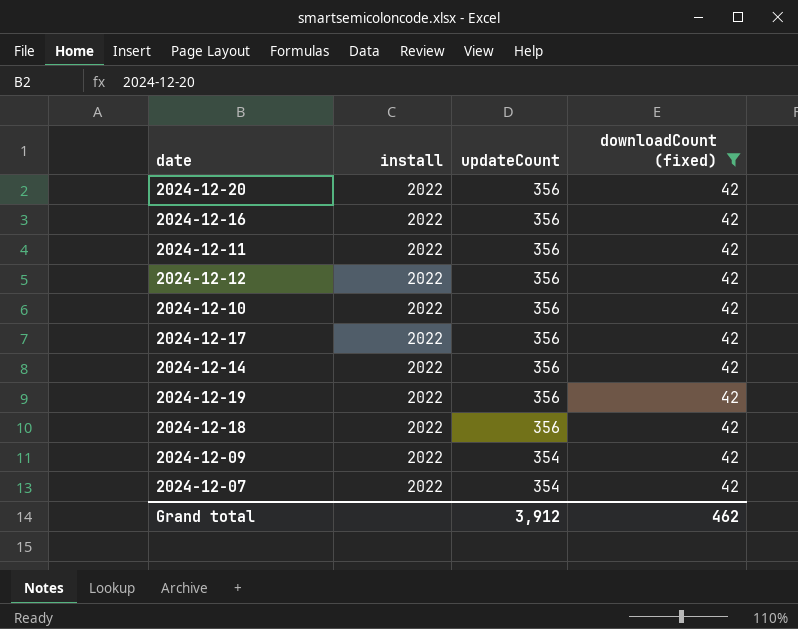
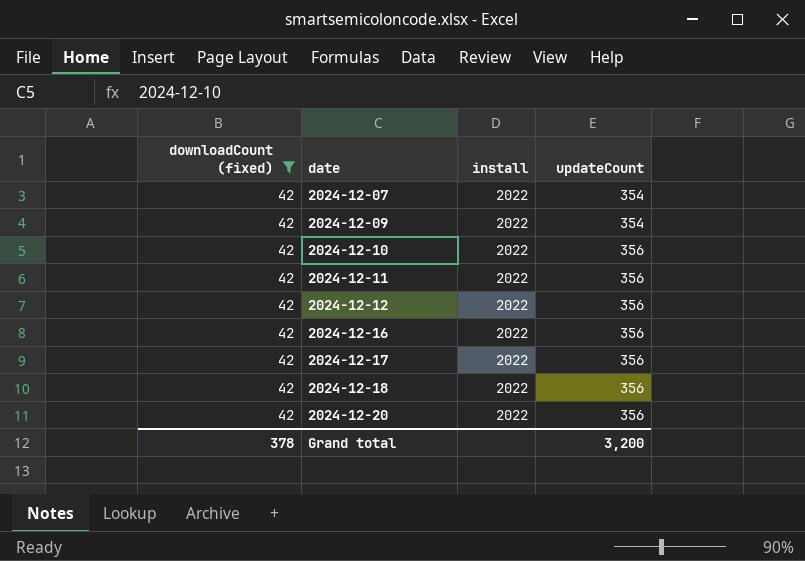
row order: updateCount descending -> date ascending
column downloadCount (fixed) | position: 4 -> 1
row 2024-12-14: 2022 | 356 | 42 -> none
row 2024-12-19: 2022 | 356 | 42 -> none
Grand total | downloadCount (fixed): 462 -> 378
Grand total | updateCount: 3,912 -> 3,200

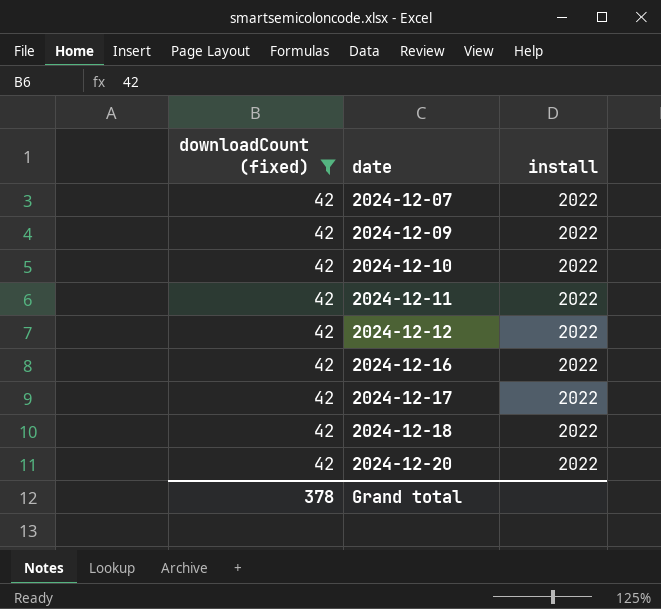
column updateCount | position: 4 -> none

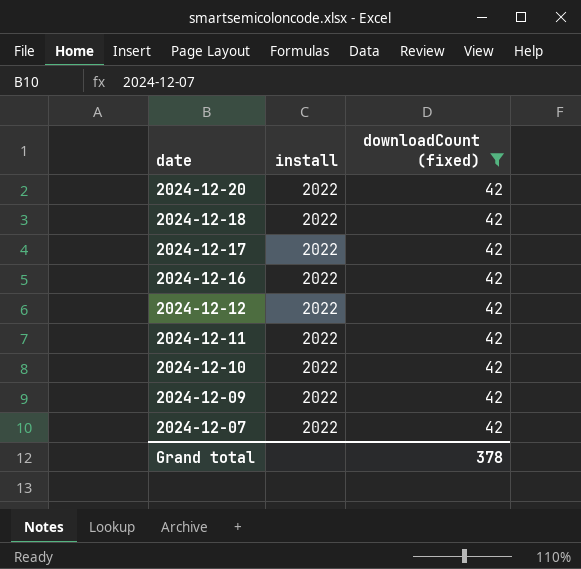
row order: date ascending -> date descending
column downloadCount (fixed) | position: 1 -> 3

